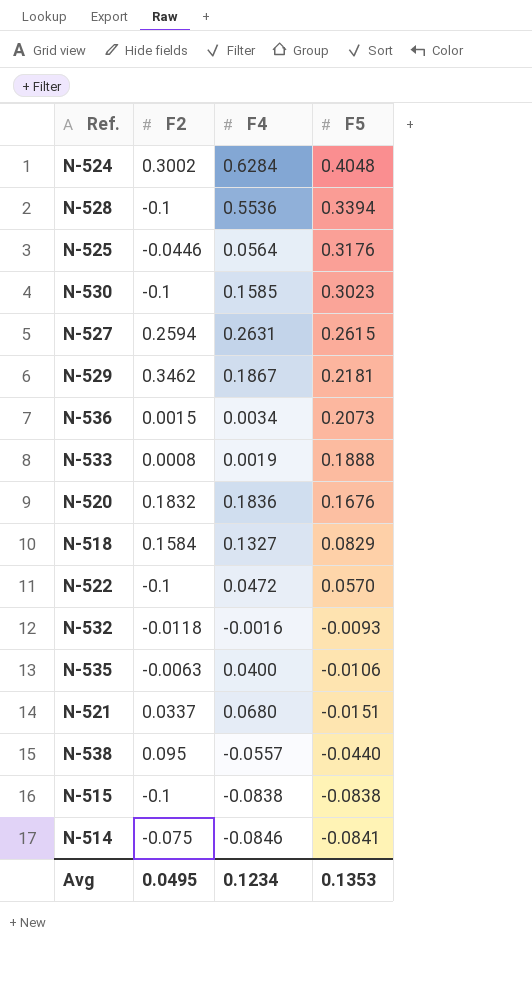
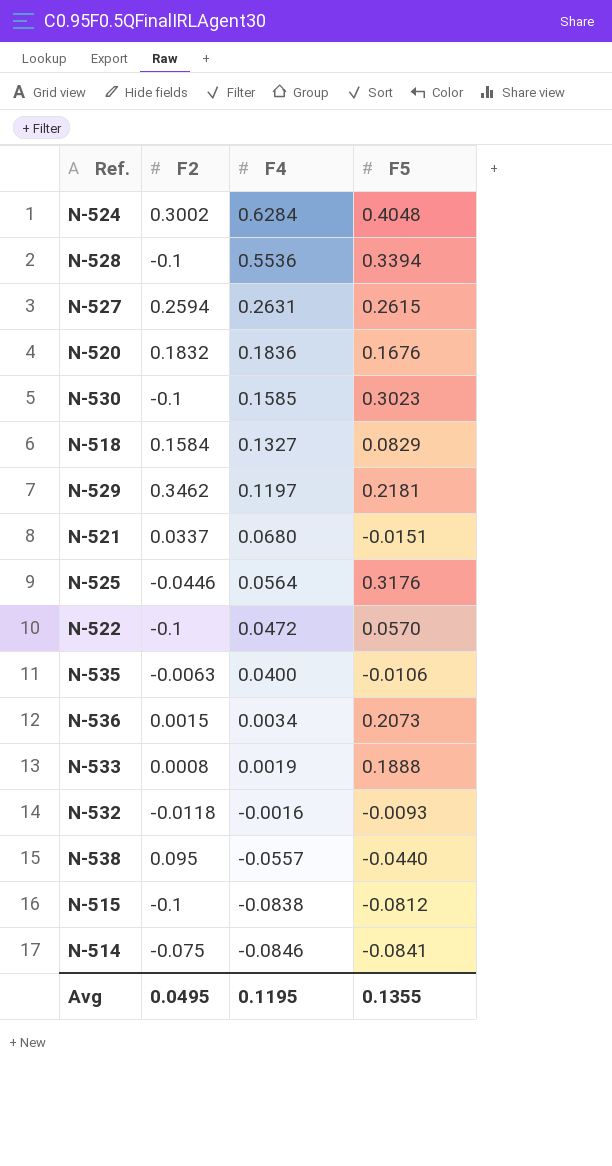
row order: F5 descending -> F4 descending
N-529 | F4: 0.1867 -> 0.1197
N-515 | F5: -0.0838 -> -0.0812
Avg | F4: 0.1234 -> 0.1195
Avg | F5: 0.1353 -> 0.1355

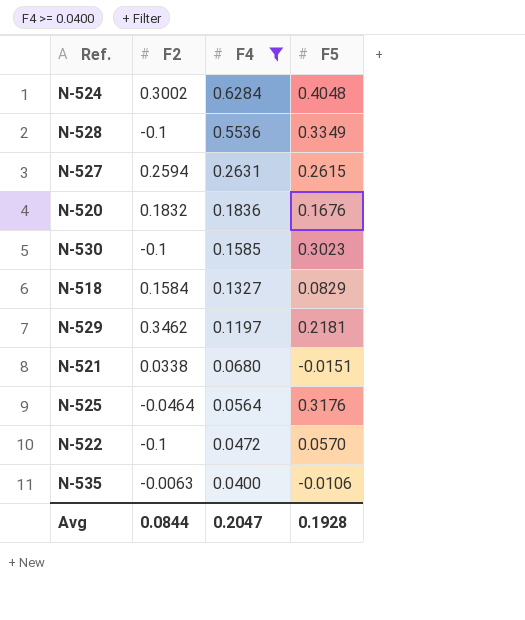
filter: none -> F4 >= 0.0400
N-528 | F5: 0.3394 -> 0.3349
N-521 | F2: 0.0337 -> 0.0338
N-525 | F2: -0.0446 -> -0.0464
Avg | F2: 0.0495 -> 0.0844
Avg | F4: 0.1195 -> 0.2047
Avg | F5: 0.1355 -> 0.1928

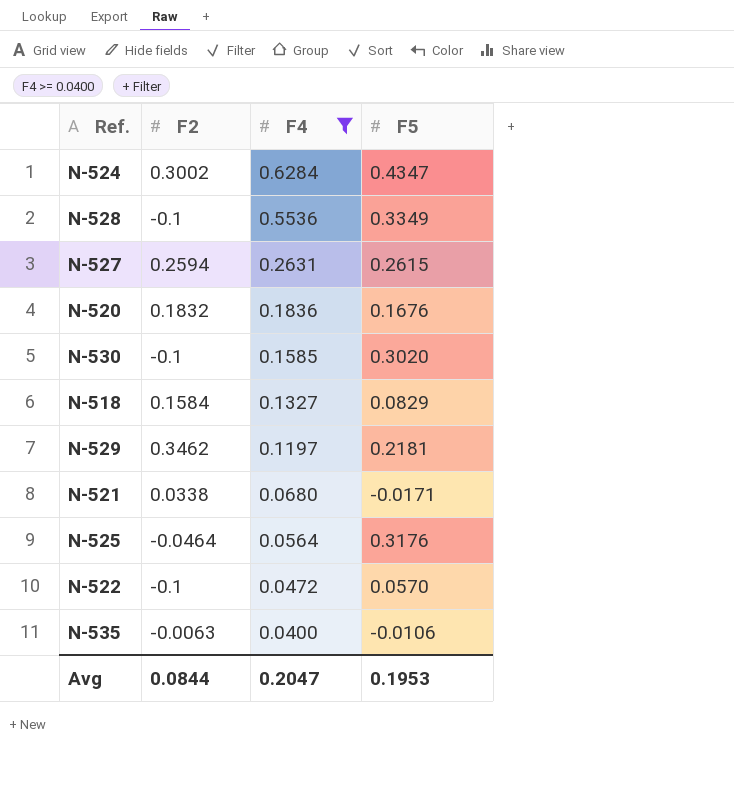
N-524 | F5: 0.4048 -> 0.4347
N-530 | F5: 0.3023 -> 0.3020
N-521 | F5: -0.0151 -> -0.0171
Avg | F5: 0.1928 -> 0.1953

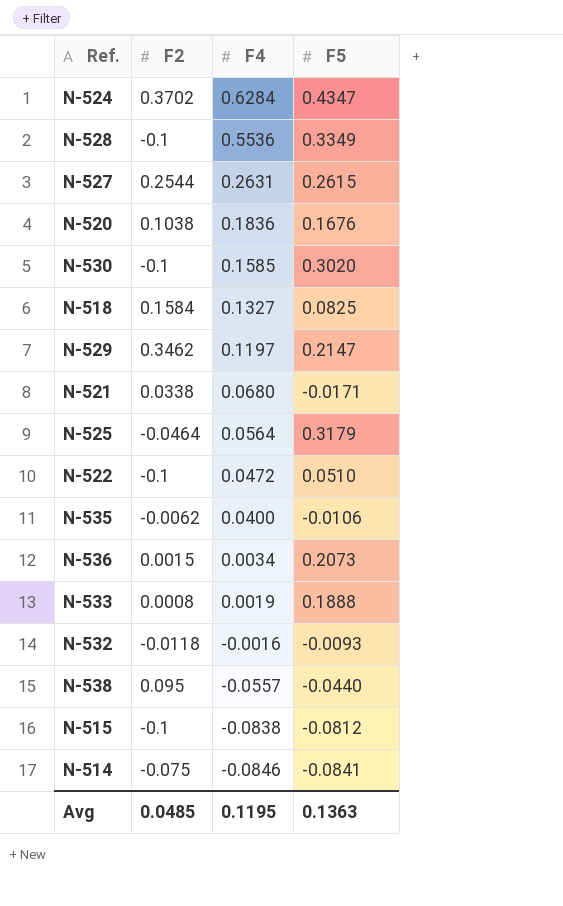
filter: F4 >= 0.0400 -> none
N-524 | F2: 0.3002 -> 0.3702
N-527 | F2: 0.2594 -> 0.2544
N-520 | F2: 0.1832 -> 0.1038
N-518 | F5: 0.0829 -> 0.0825
N-529 | F5: 0.2181 -> 0.2147
N-525 | F5: 0.3176 -> 0.3179
N-522 | F5: 0.0570 -> 0.0510
N-535 | F2: -0.0063 -> -0.0062
Avg | F2: 0.0844 -> 0.0485
Avg | F4: 0.2047 -> 0.1195
Avg | F5: 0.1953 -> 0.1363

